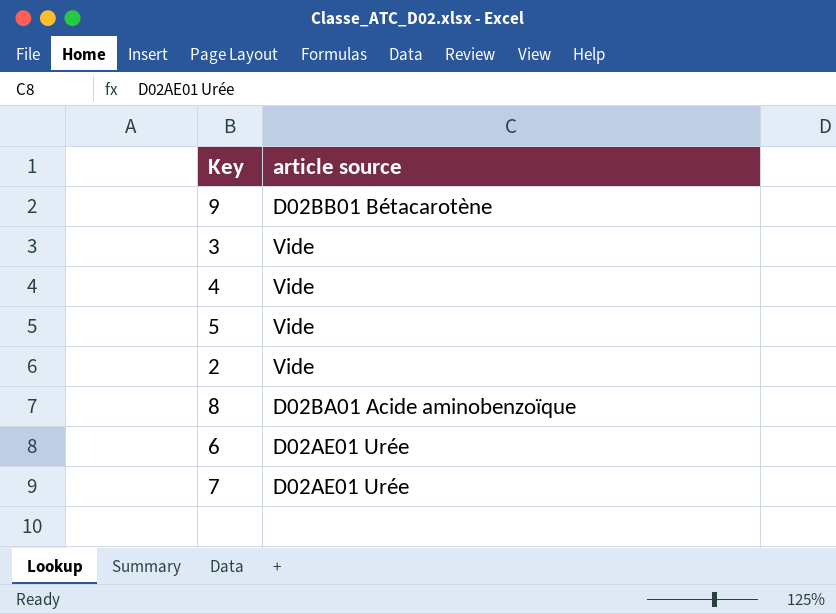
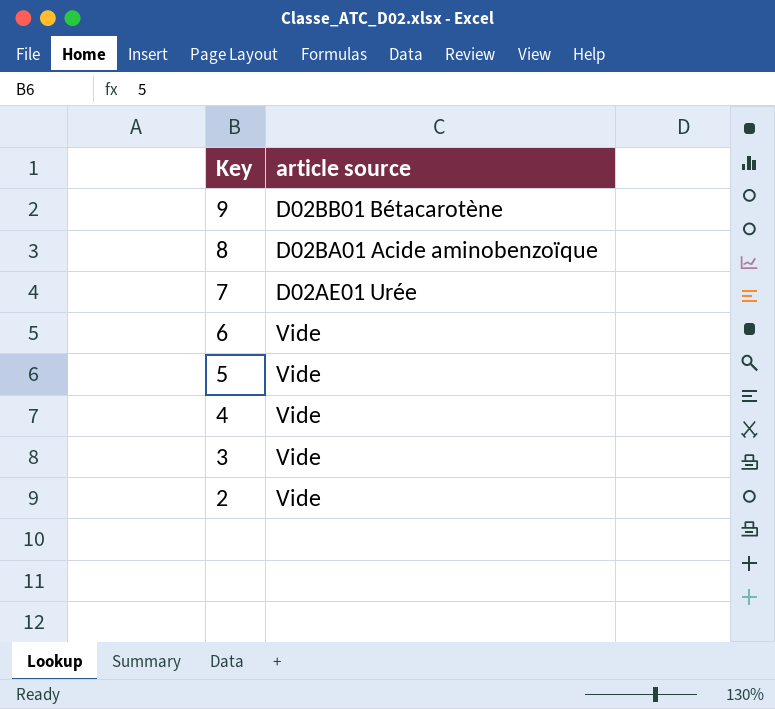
row order: none -> Key descending
6 | article source: D02AE01 Urée -> Vide

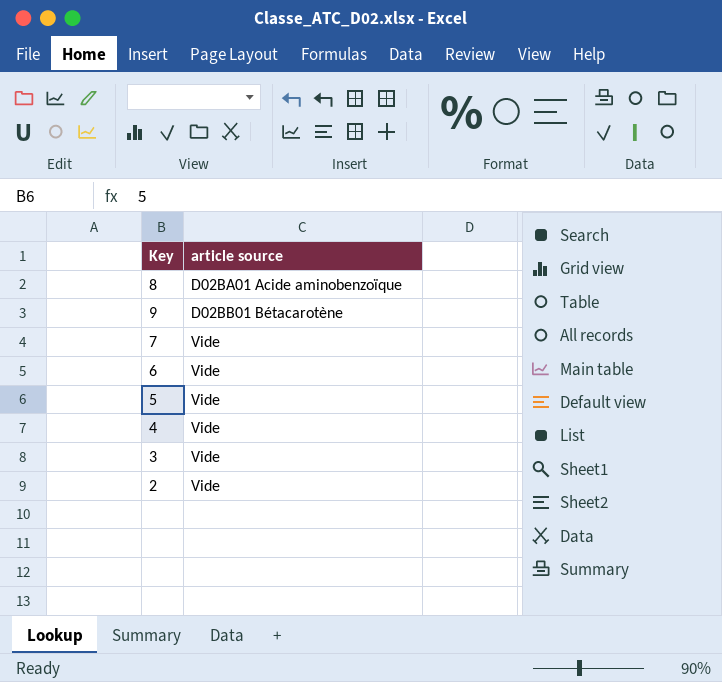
row order: Key descending -> article source ascending
7 | article source: D02AE01 Urée -> Vide

